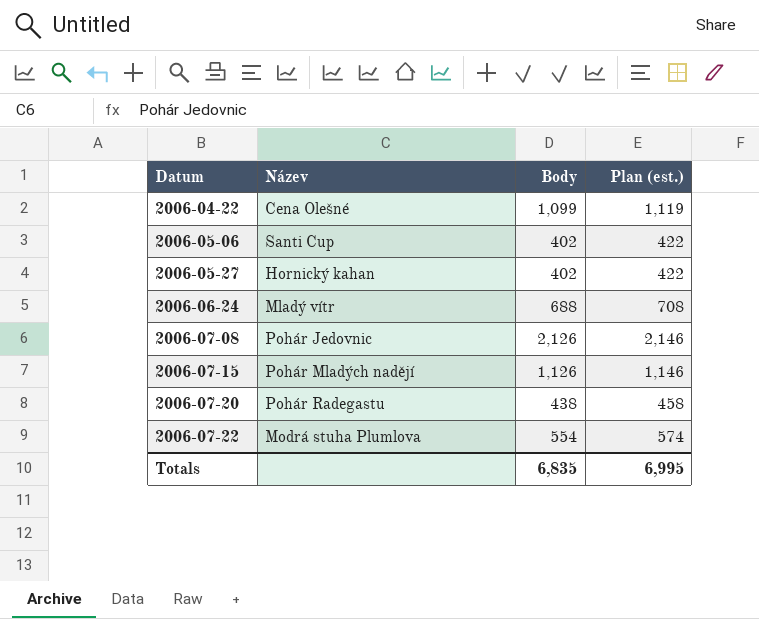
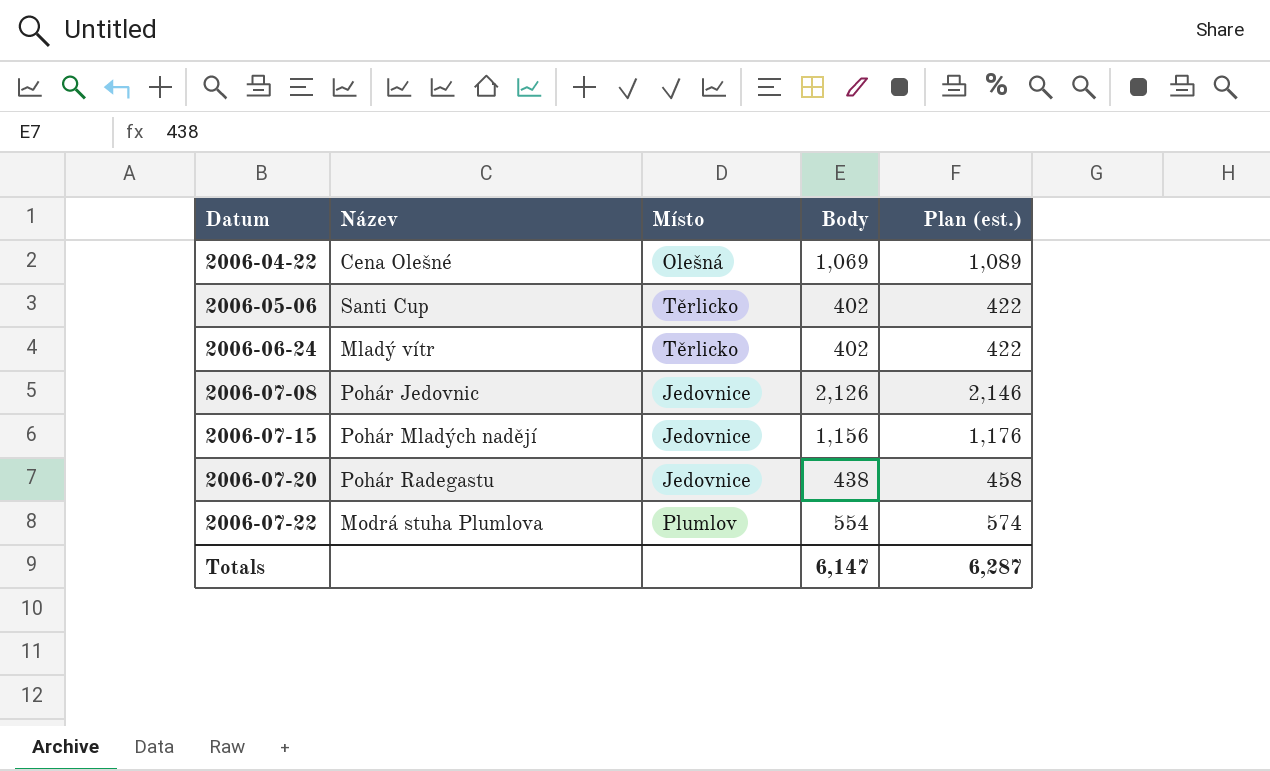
column Místo | position: none -> 3
row 2006-05-27: Hornický kahan | 402 | 422 -> none
2006-04-22 | Body: 1,099 -> 1,069
2006-04-22 | Plan (est.): 1,119 -> 1,089
2006-06-24 | Body: 688 -> 402
2006-06-24 | Plan (est.): 708 -> 422
2006-07-15 | Body: 1,126 -> 1,156
2006-07-15 | Plan (est.): 1,146 -> 1,176
Totals | Body: 6,835 -> 6,147
Totals | Plan (est.): 6,995 -> 6,287

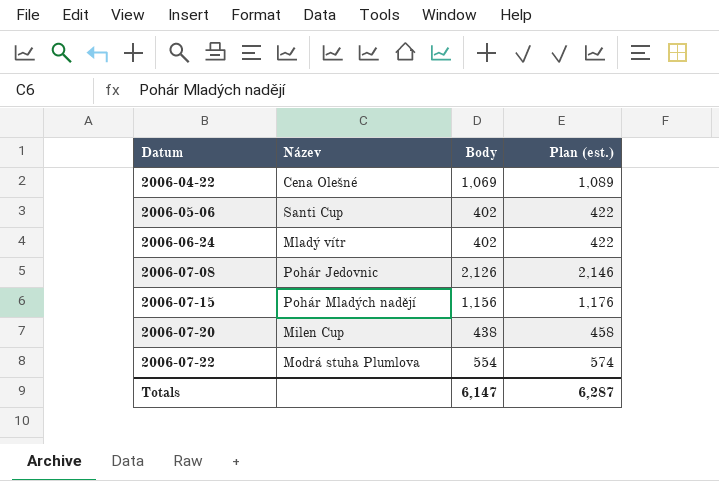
column Místo | position: 3 -> none
2006-07-20 | Název: Pohár Radegastu -> Milen Cup

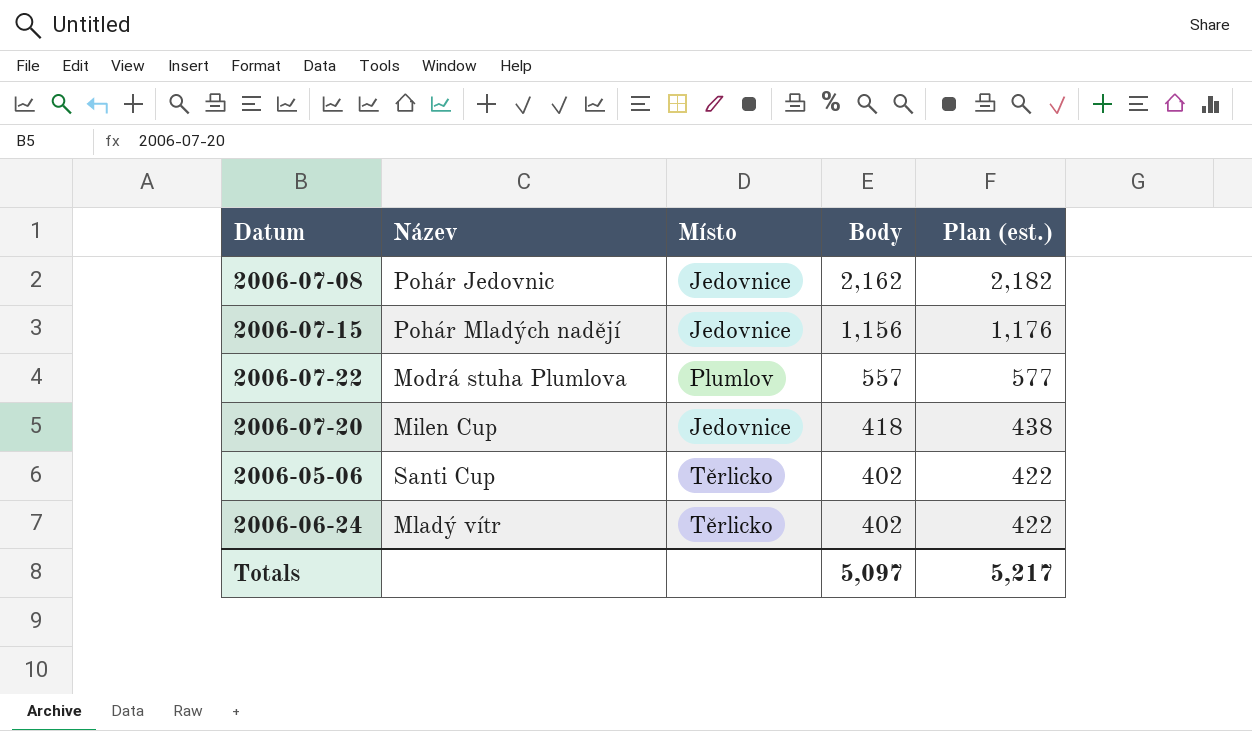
row order: Datum ascending -> Body descending
column Místo | position: none -> 3
row 2006-04-22: Cena Olešné | 1,069 | 1,089 -> none
2006-07-08 | Body: 2,126 -> 2,162
2006-07-08 | Plan (est.): 2,146 -> 2,182
2006-07-22 | Body: 554 -> 557
2006-07-22 | Plan (est.): 574 -> 577
2006-07-20 | Body: 438 -> 418
2006-07-20 | Plan (est.): 458 -> 438
Totals | Body: 6,147 -> 5,097
Totals | Plan (est.): 6,287 -> 5,217

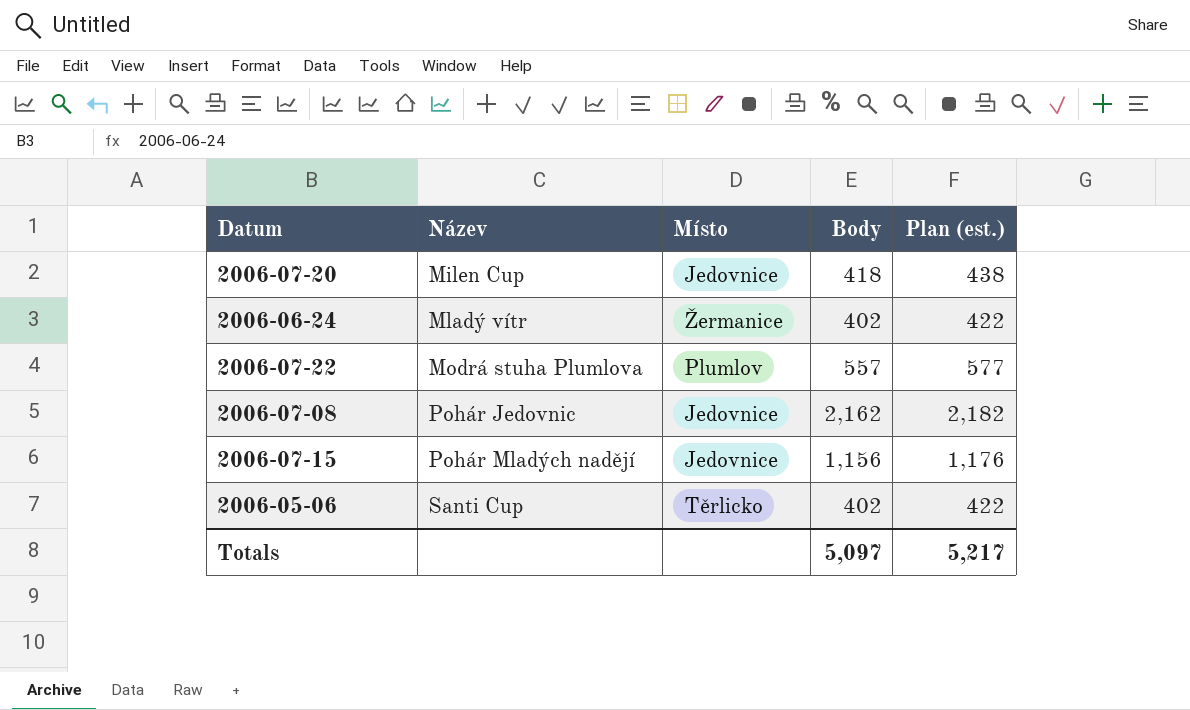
row order: Body descending -> Název ascending
2006-06-24 | Místo: Těrlicko -> Žermanice

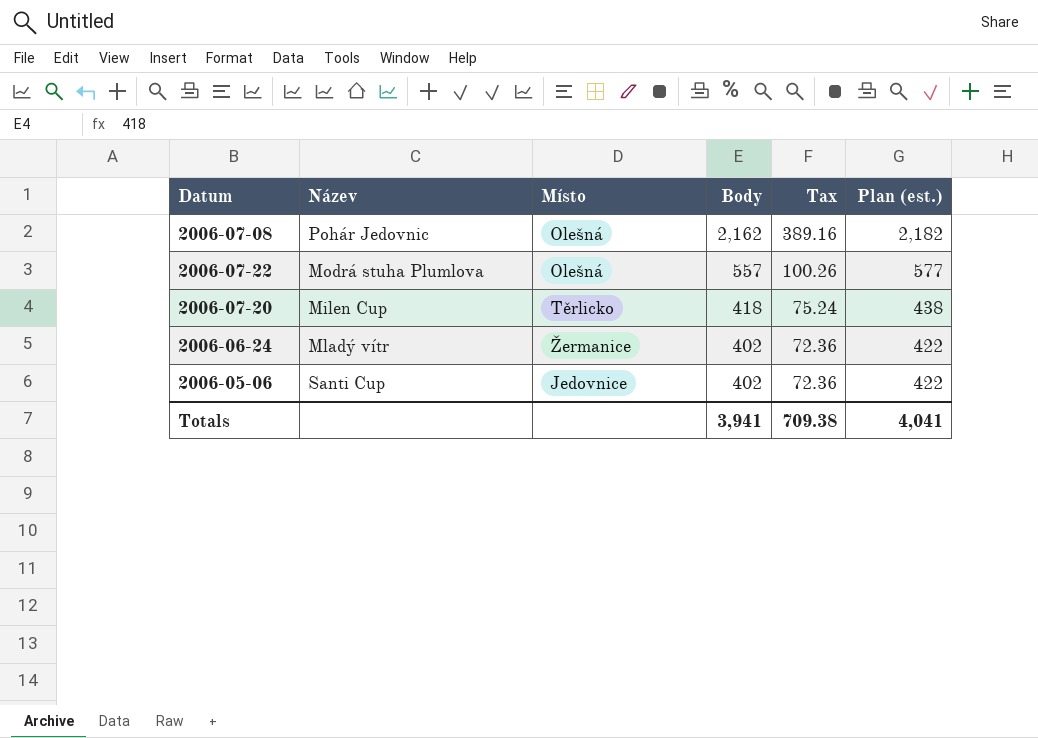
row order: Název ascending -> Body descending
column Tax | formula: none -> [Body] * 0.18
row 2006-07-15: Pohár Mladých nadějí | Jedovnice | 1,156 | 1,176 -> none
2006-07-08 | Místo: Jedovnice -> Olešná
2006-07-22 | Místo: Plumlov -> Olešná
2006-07-20 | Místo: Jedovnice -> Těrlicko
2006-05-06 | Místo: Těrlicko -> Jedovnice
Totals | Body: 5,097 -> 3,941
Totals | Plan (est.): 5,217 -> 4,041

